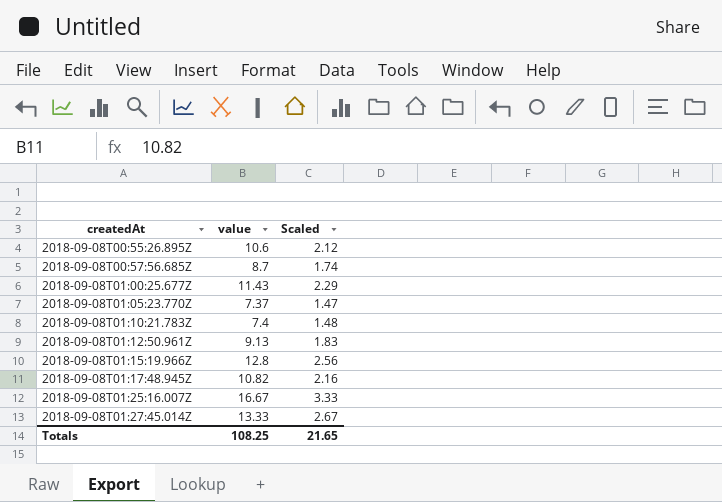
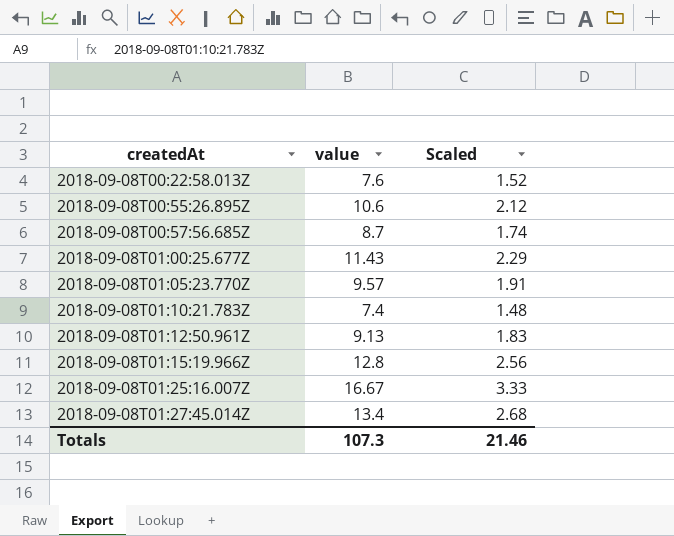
row 2018-09-08T01:17:48.945Z: 10.82 | 2.16 -> none
row 2018-09-08T00:22:58.013Z: none -> 7.6 | 1.52
2018-09-08T01:05:23.770Z | value: 7.37 -> 9.57
2018-09-08T01:05:23.770Z | Scaled: 1.47 -> 1.91
2018-09-08T01:27:45.014Z | value: 13.33 -> 13.4
2018-09-08T01:27:45.014Z | Scaled: 2.67 -> 2.68
Totals | value: 108.25 -> 107.3
Totals | Scaled: 21.65 -> 21.46

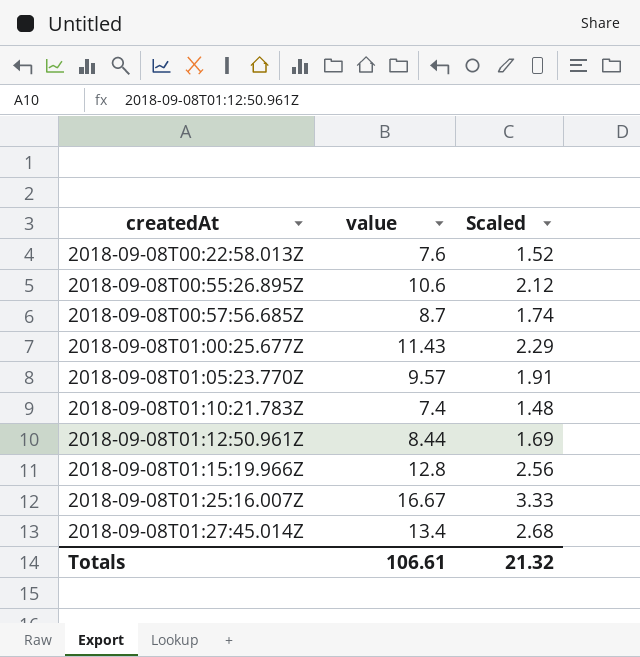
2018-09-08T01:12:50.961Z | value: 9.13 -> 8.44
2018-09-08T01:12:50.961Z | Scaled: 1.83 -> 1.69
Totals | value: 107.3 -> 106.61
Totals | Scaled: 21.46 -> 21.32

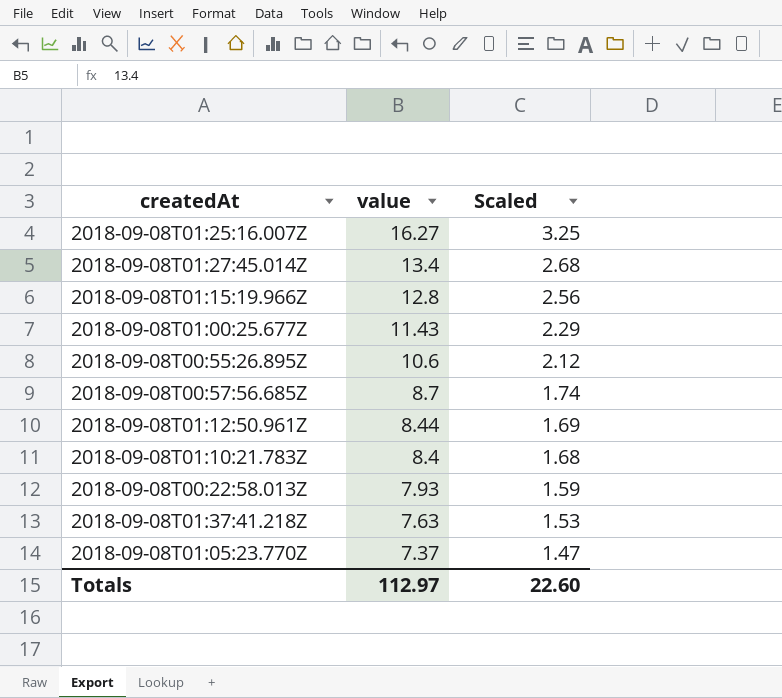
row order: createdAt ascending -> value descending
2018-09-08T01:25:16.007Z | value: 16.67 -> 16.27
2018-09-08T01:25:16.007Z | Scaled: 3.33 -> 3.25
2018-09-08T01:10:21.783Z | value: 7.4 -> 8.4
2018-09-08T01:10:21.783Z | Scaled: 1.48 -> 1.68
2018-09-08T00:22:58.013Z | value: 7.6 -> 7.93
2018-09-08T00:22:58.013Z | Scaled: 1.52 -> 1.59
row 2018-09-08T01:37:41.218Z: none -> 7.63 | 1.53
2018-09-08T01:05:23.770Z | value: 9.57 -> 7.37
2018-09-08T01:05:23.770Z | Scaled: 1.91 -> 1.47
Totals | value: 106.61 -> 112.97
Totals | Scaled: 21.32 -> 22.60

